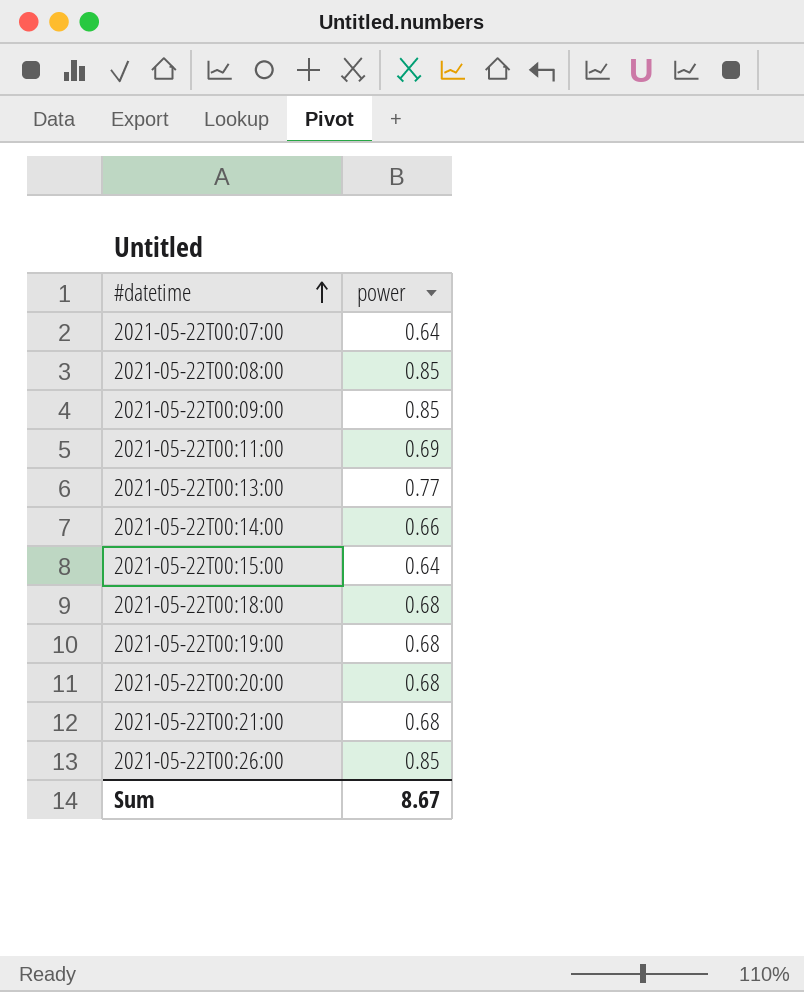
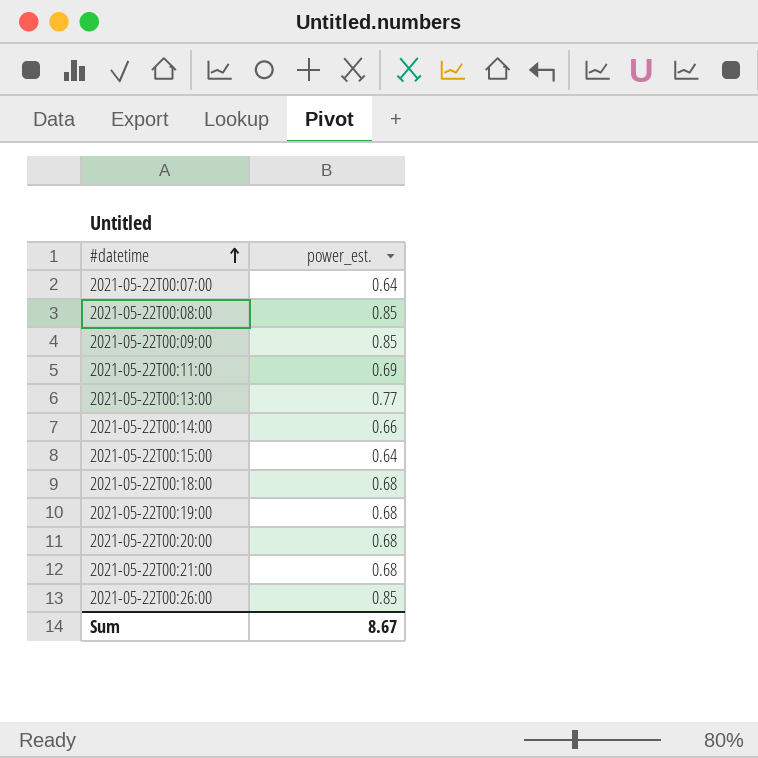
column name: power -> power_est.

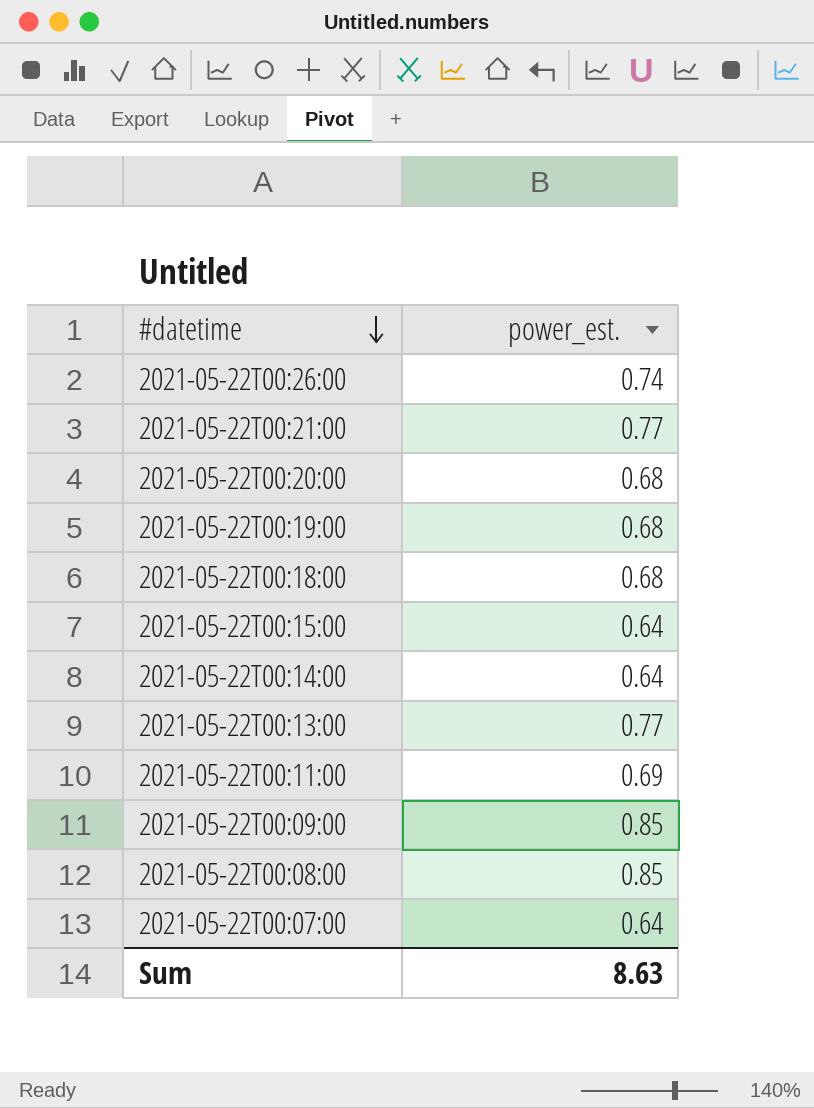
row order: #datetime ascending -> #datetime descending
2021-05-22T00:26:00 | power_est.: 0.85 -> 0.74
2021-05-22T00:21:00 | power_est.: 0.68 -> 0.77
2021-05-22T00:14:00 | power_est.: 0.66 -> 0.64
Sum | power_est.: 8.67 -> 8.63

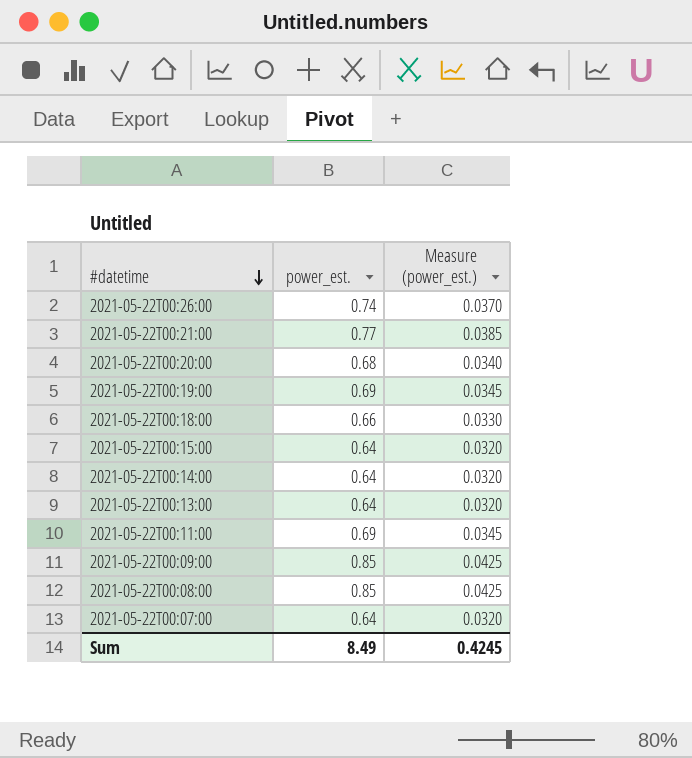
column Measure (power_est.) | formula: none -> [power_est.] * 0.05
2021-05-22T00:19:00 | power_est.: 0.68 -> 0.69
2021-05-22T00:18:00 | power_est.: 0.68 -> 0.66
2021-05-22T00:13:00 | power_est.: 0.77 -> 0.64
Sum | power_est.: 8.63 -> 8.49

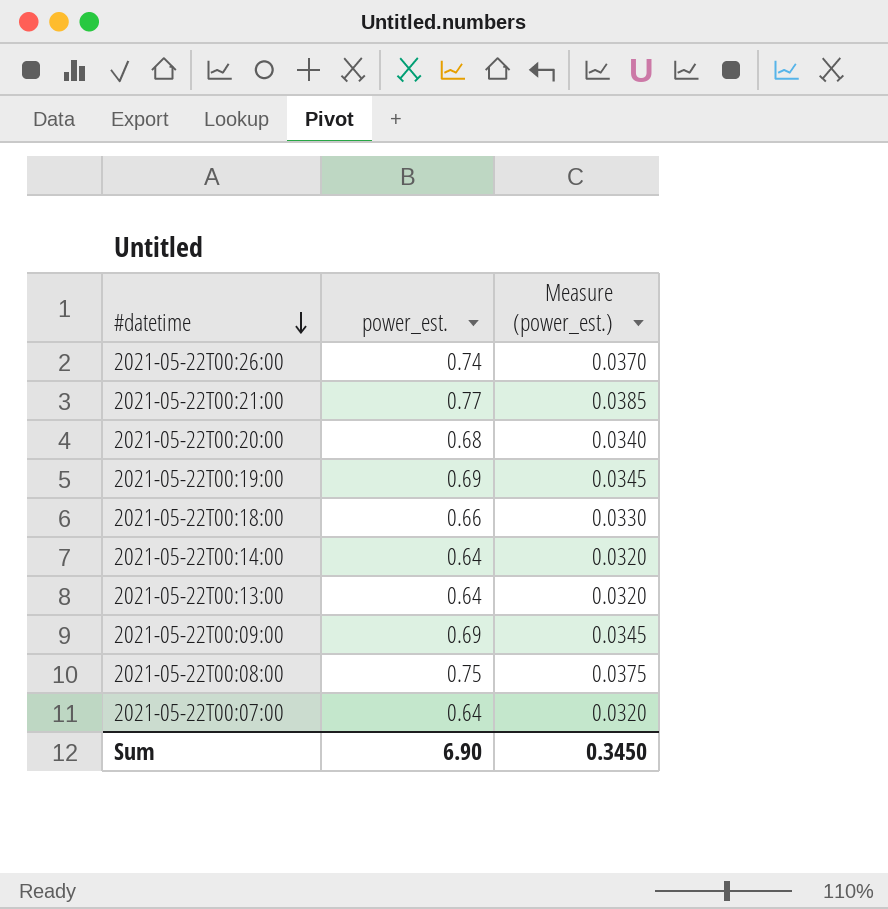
row 2021-05-22T00:15:00: 0.64 | 0.0320 -> none
row 2021-05-22T00:11:00: 0.69 | 0.0345 -> none
2021-05-22T00:09:00 | power_est.: 0.85 -> 0.69
2021-05-22T00:09:00 | Measure (power_est.): 0.0425 -> 0.0345
2021-05-22T00:08:00 | power_est.: 0.85 -> 0.75
2021-05-22T00:08:00 | Measure (power_est.): 0.0425 -> 0.0375
Sum | power_est.: 8.49 -> 6.90
Sum | Measure (power_est.): 0.4245 -> 0.3450

